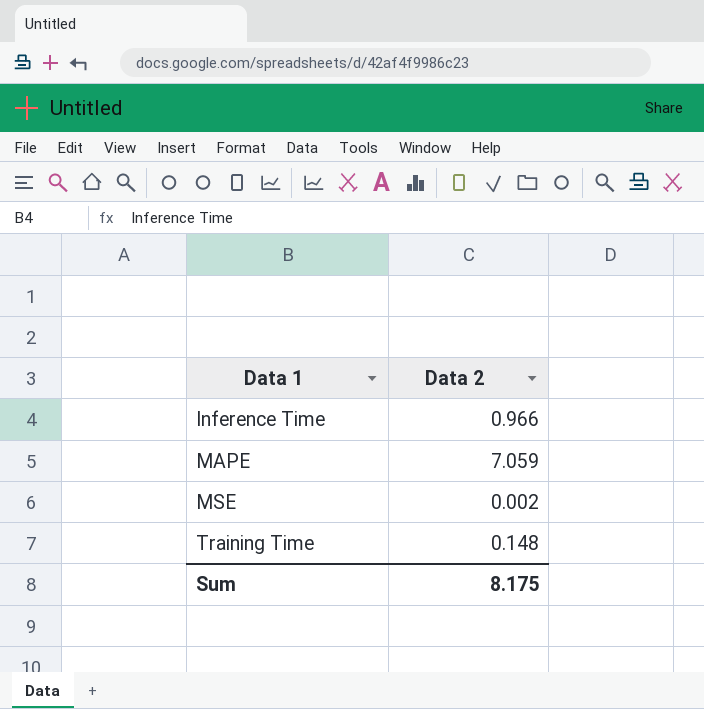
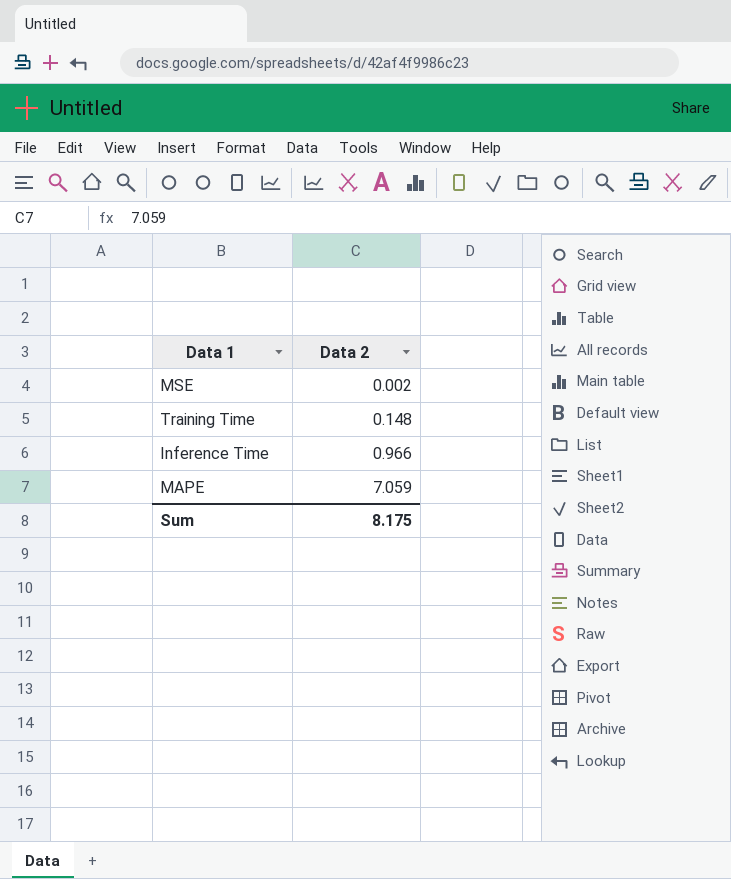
row order: Data 1 ascending -> Data 2 ascending

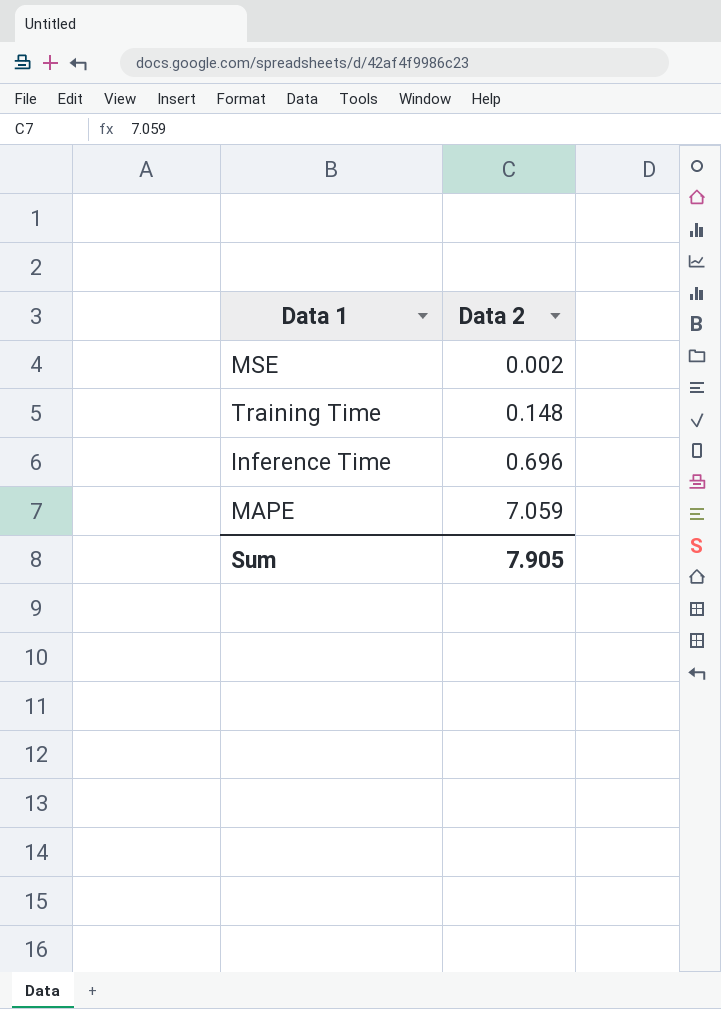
Inference Time | Data 2: 0.966 -> 0.696
Sum | Data 2: 8.175 -> 7.905

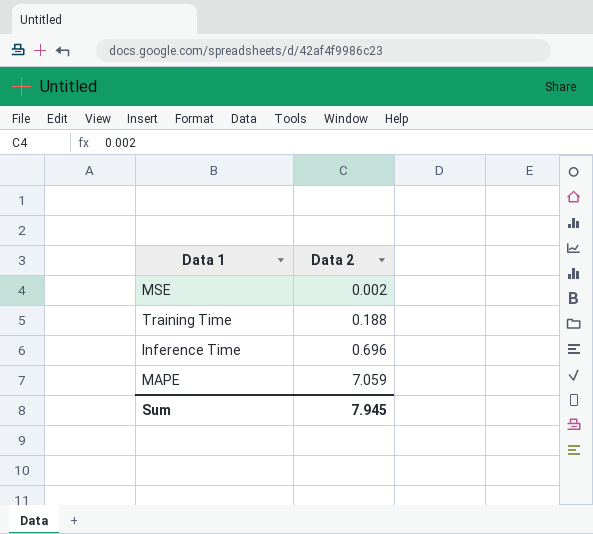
Training Time | Data 2: 0.148 -> 0.188
Sum | Data 2: 7.905 -> 7.945

